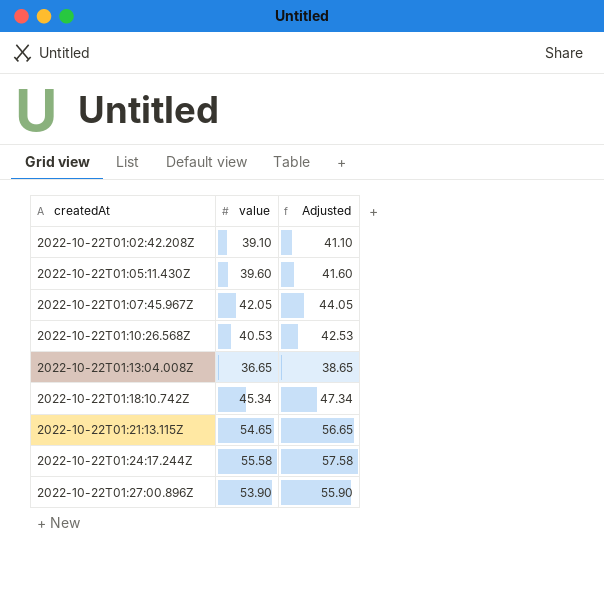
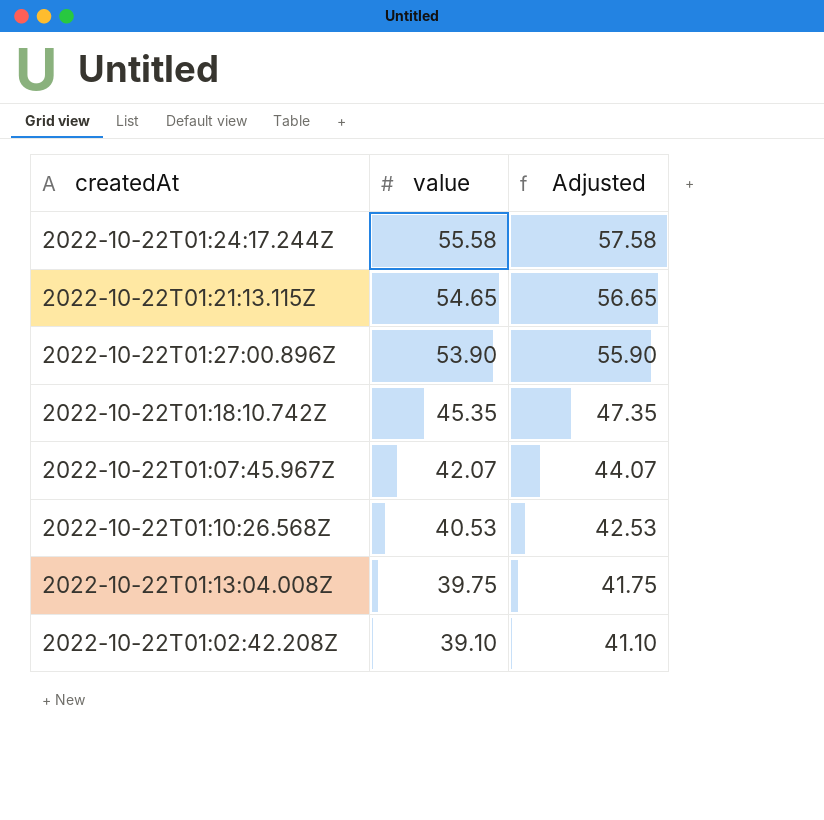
row order: createdAt ascending -> value descending
row 2022-10-22T01:05:11.430Z: 39.60 | 41.60 -> none
2022-10-22T01:18:10.742Z | value: 45.34 -> 45.35
2022-10-22T01:18:10.742Z | Adjusted: 47.34 -> 47.35
2022-10-22T01:07:45.967Z | value: 42.05 -> 42.07
2022-10-22T01:07:45.967Z | Adjusted: 44.05 -> 44.07
2022-10-22T01:13:04.008Z | value: 36.65 -> 39.75
2022-10-22T01:13:04.008Z | Adjusted: 38.65 -> 41.75

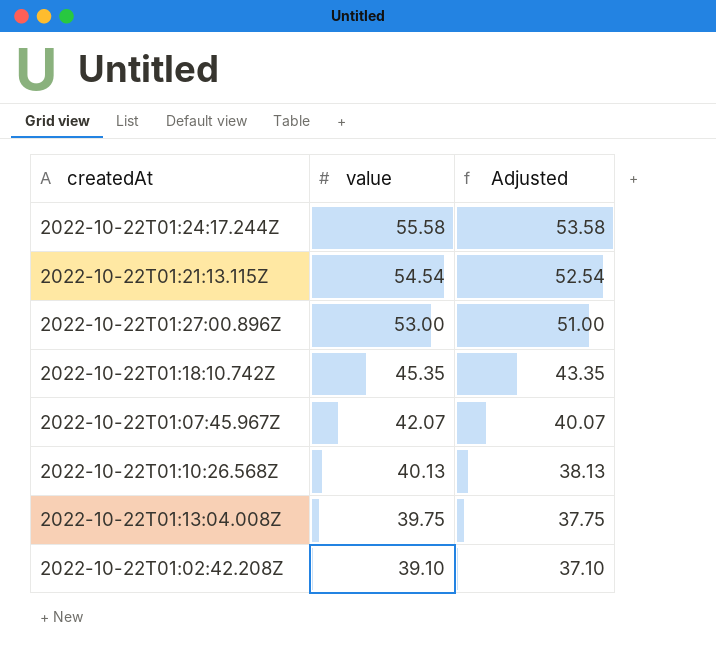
column Adjusted | formula: [value] + 2 -> [value] - 2
2022-10-22T01:21:13.115Z | value: 54.65 -> 54.54
2022-10-22T01:27:00.896Z | value: 53.90 -> 53.00
2022-10-22T01:10:26.568Z | value: 40.53 -> 40.13

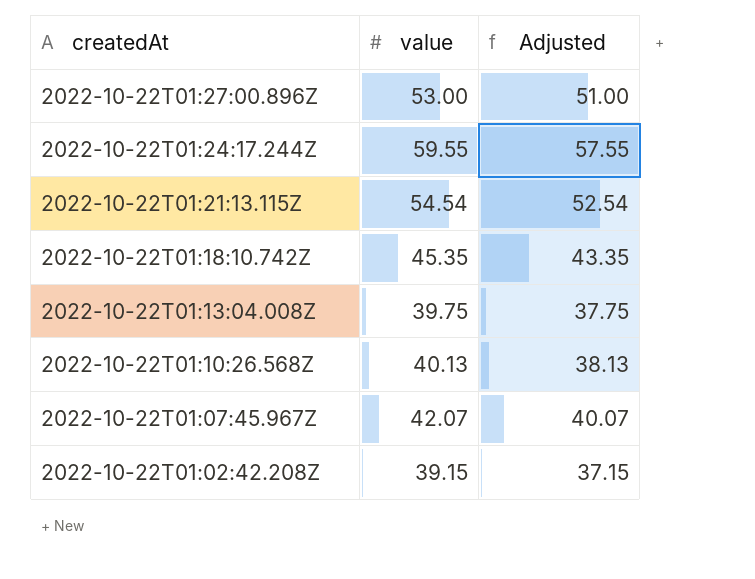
row order: value descending -> createdAt descending
2022-10-22T01:24:17.244Z | value: 55.58 -> 59.55
2022-10-22T01:24:17.244Z | Adjusted: 53.58 -> 57.55
2022-10-22T01:02:42.208Z | value: 39.10 -> 39.15
2022-10-22T01:02:42.208Z | Adjusted: 37.10 -> 37.15

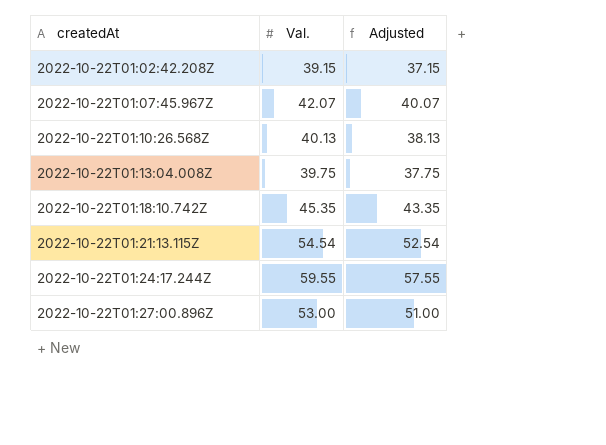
row order: createdAt descending -> createdAt ascending
column name: value -> Val.

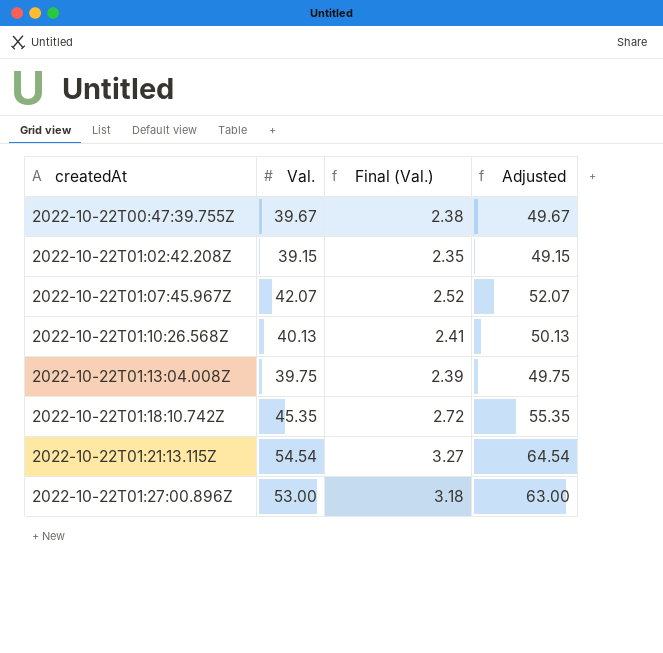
column Final (Val.) | formula: none -> [Val.] * 0.06
column Adjusted | formula: [Val.] - 2 -> [Val.] + 10
row 2022-10-22T01:24:17.244Z: 59.55 | 57.55 -> none
row 2022-10-22T00:47:39.755Z: none -> 39.67 | 2.38 | 49.67

